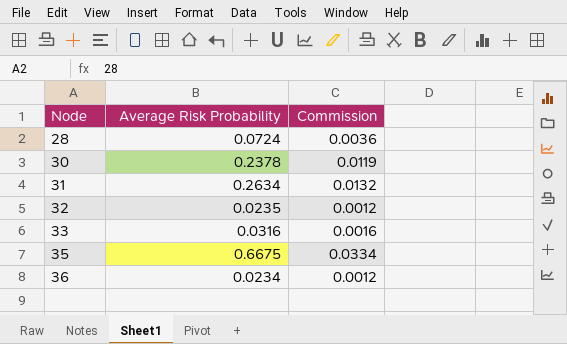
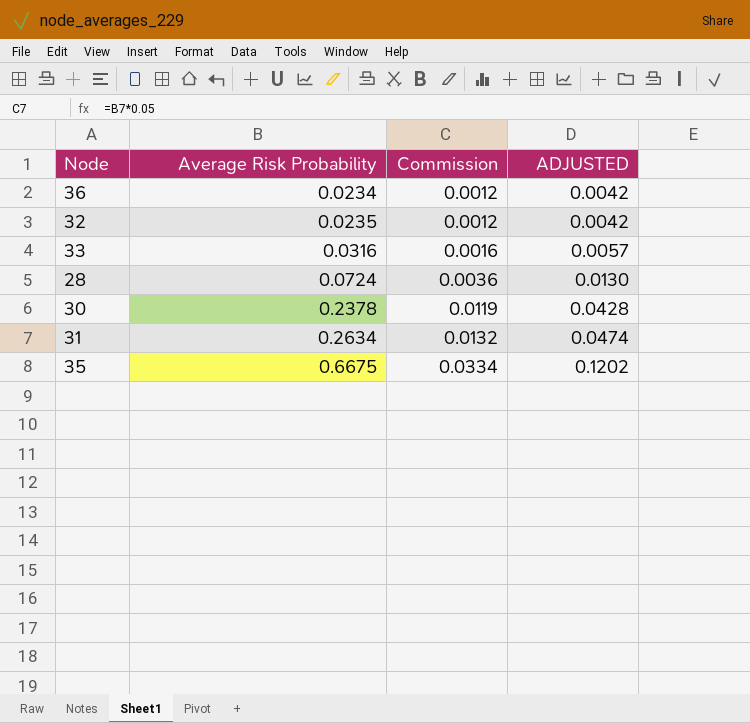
row order: Node ascending -> Average Risk Probability ascending
column ADJUSTED | formula: none -> [Average Risk Probability] * 0.18

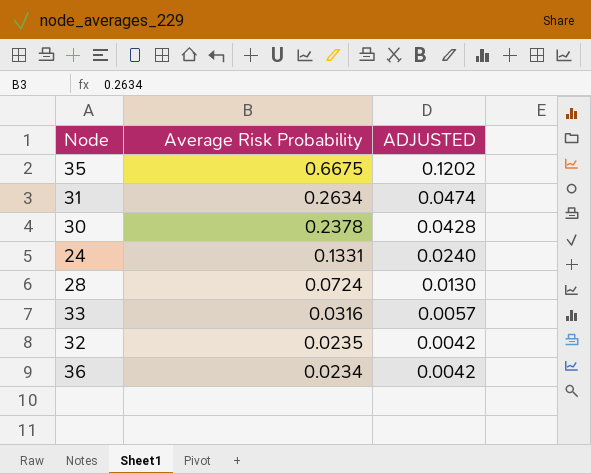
row order: Average Risk Probability ascending -> Average Risk Probability descending
column Commission | formula: [Average Risk Probability] * 0.05 -> none
row 24: none -> 0.1331 | 0.0240

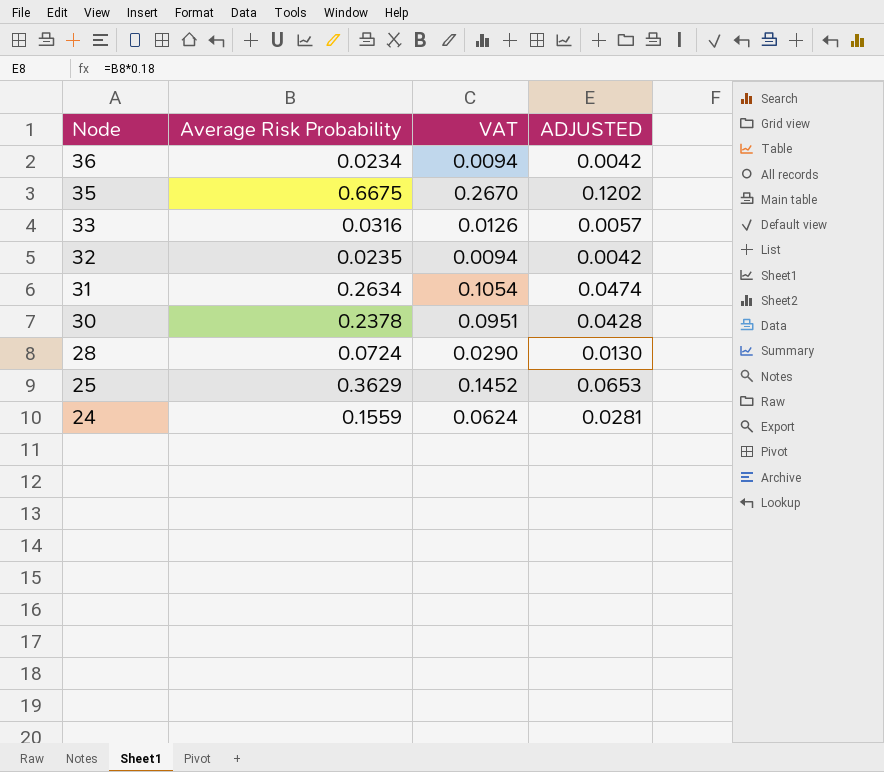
row order: Average Risk Probability descending -> Node descending
column VAT | formula: none -> [Average Risk Probability] * 0.4
row 25: none -> 0.3629 | 0.1452 | 0.0653
24 | Average Risk Probability: 0.1331 -> 0.1559
24 | ADJUSTED: 0.0240 -> 0.0281

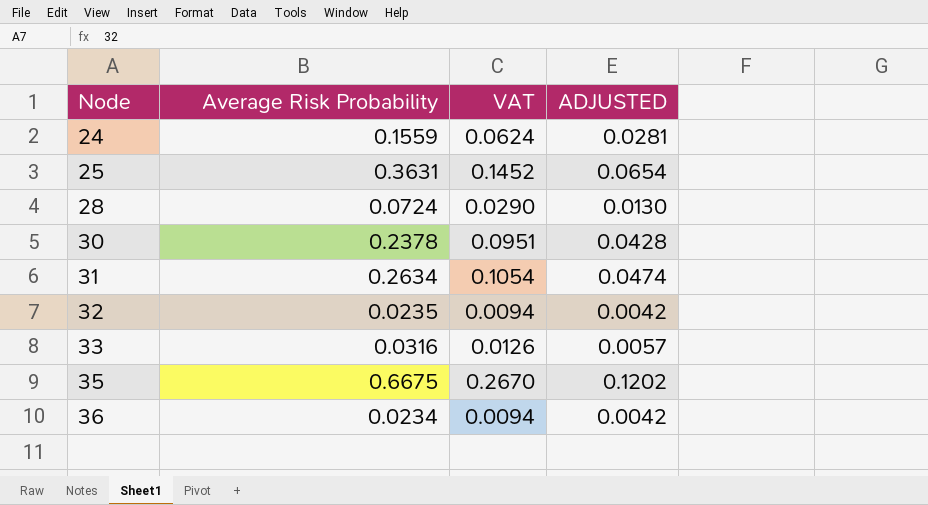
row order: Node descending -> Node ascending
25 | Average Risk Probability: 0.3629 -> 0.3631
25 | ADJUSTED: 0.0653 -> 0.0654

